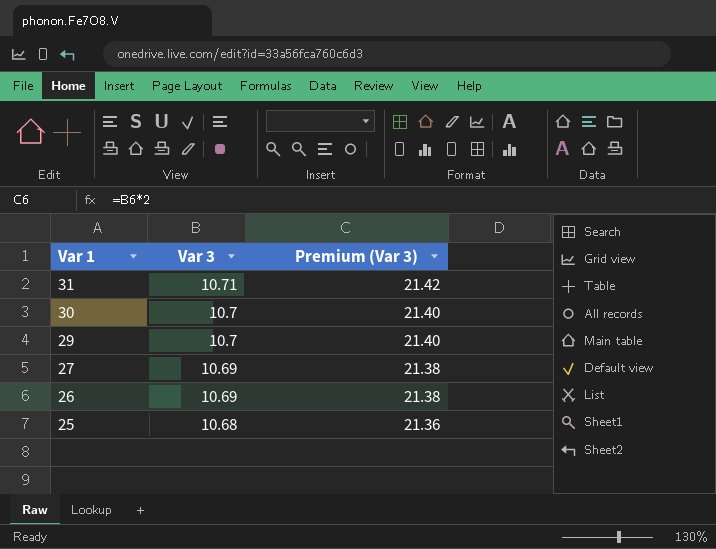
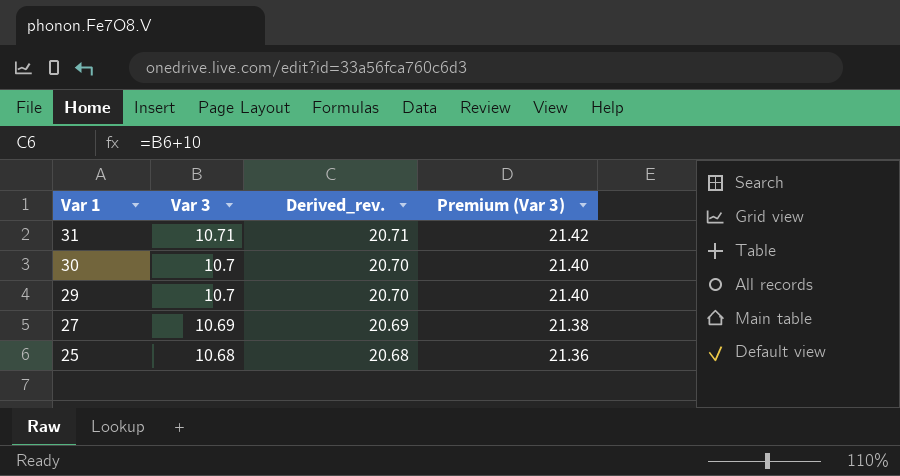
column Derived_rev. | formula: none -> [Var 3] + 10
row 26: 10.69 | 21.38 -> none

